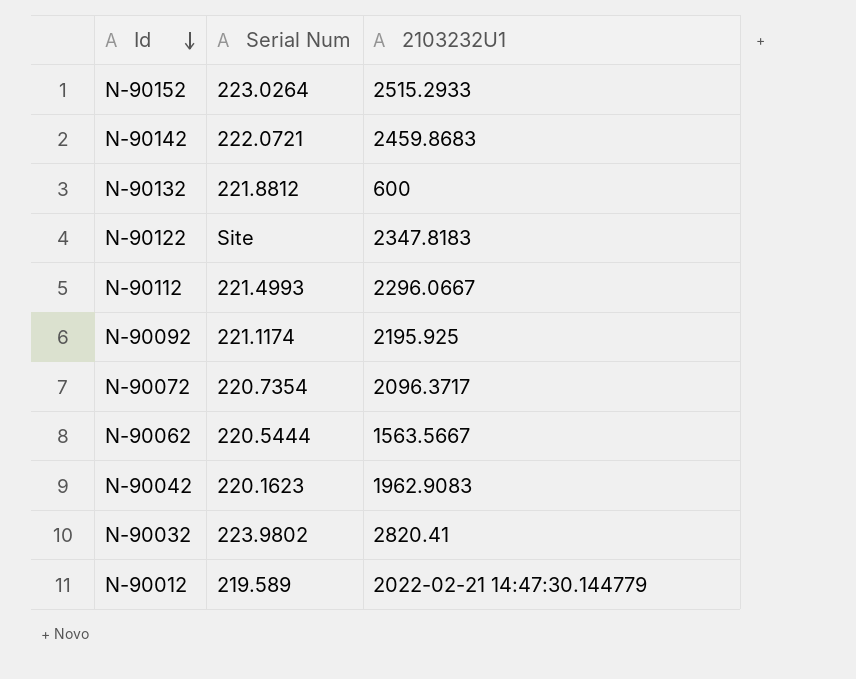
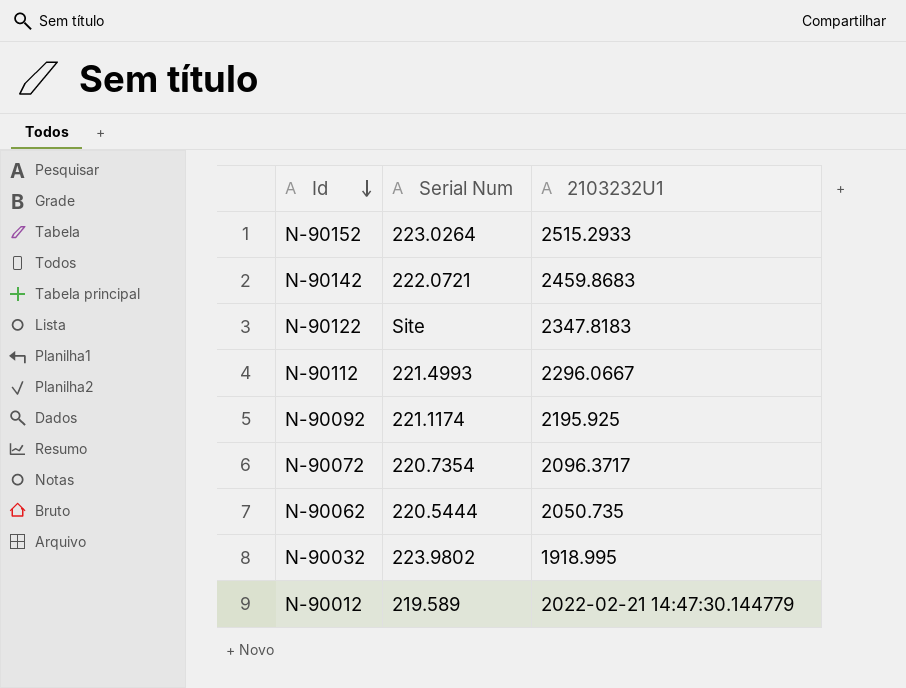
row N-90132: 221.8812 | 600 -> none
row N-90042: 220.1623 | 1962.9083 -> none
N-90062 | 2103232U1: 1563.5667 -> 2050.735
N-90032 | 2103232U1: 2820.41 -> 1918.995

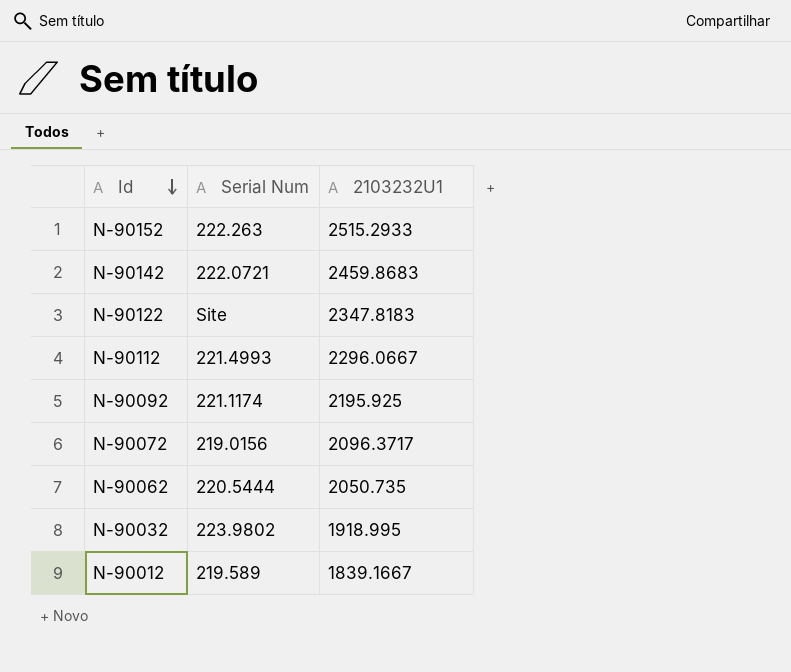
N-90152 | Serial Num: 223.0264 -> 222.263
N-90072 | Serial Num: 220.7354 -> 219.0156
N-90012 | 2103232U1: 2022-02-21 14:47:30.144779 -> 1839.1667

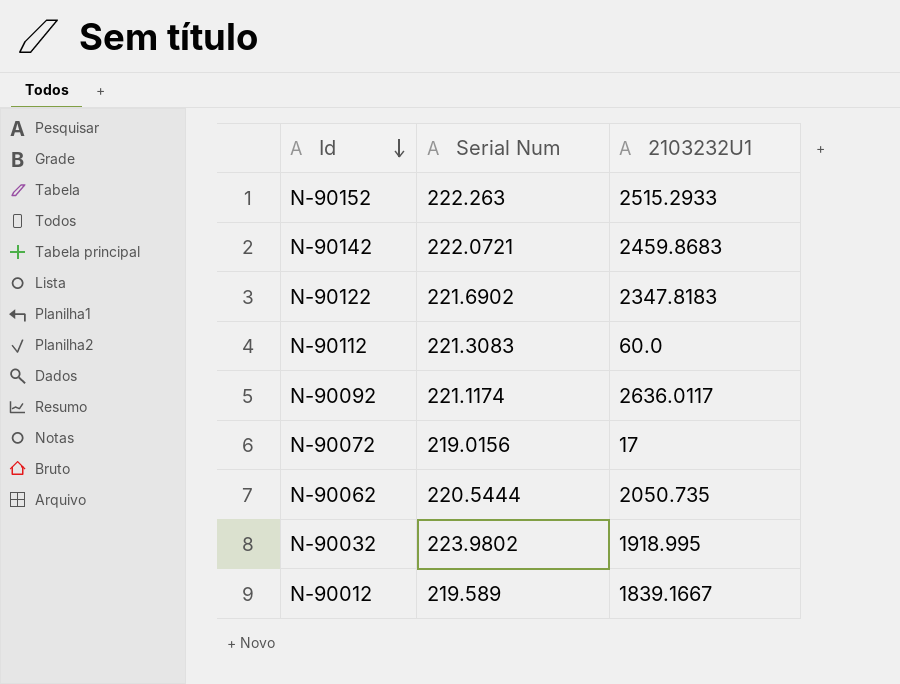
N-90122 | Serial Num: Site -> 221.6902
N-90112 | Serial Num: 221.4993 -> 221.3083
N-90112 | 2103232U1: 2296.0667 -> 60.0
N-90092 | 2103232U1: 2195.925 -> 2636.0117
N-90072 | 2103232U1: 2096.3717 -> 17

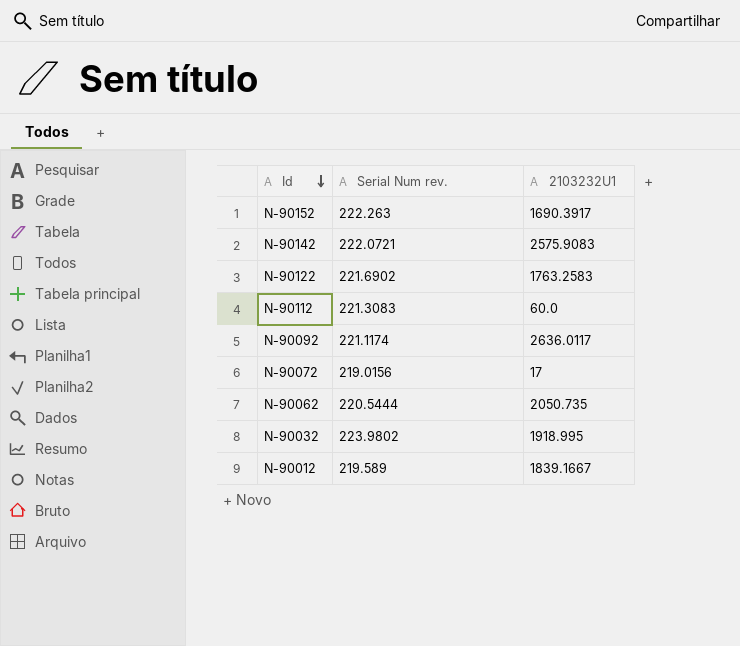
column name: Serial Num -> Serial Num rev.
N-90152 | 2103232U1: 2515.2933 -> 1690.3917
N-90142 | 2103232U1: 2459.8683 -> 2575.9083
N-90122 | 2103232U1: 2347.8183 -> 1763.2583

